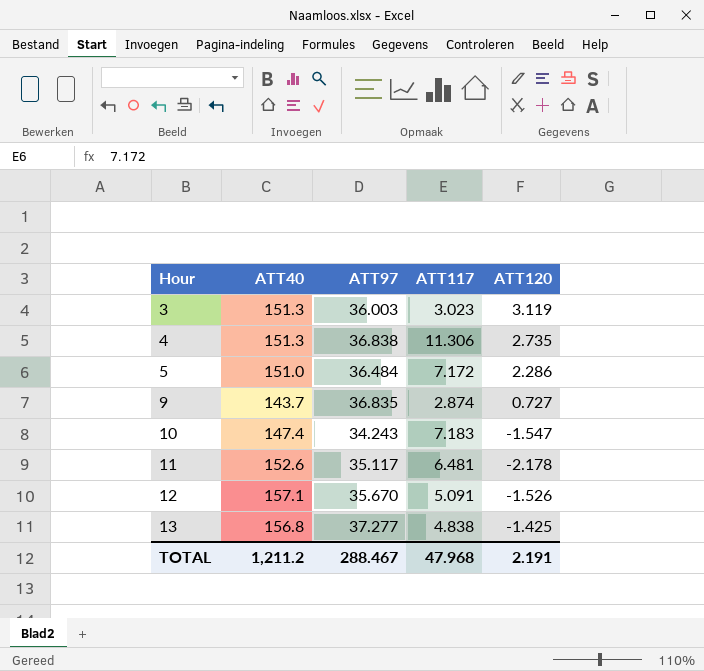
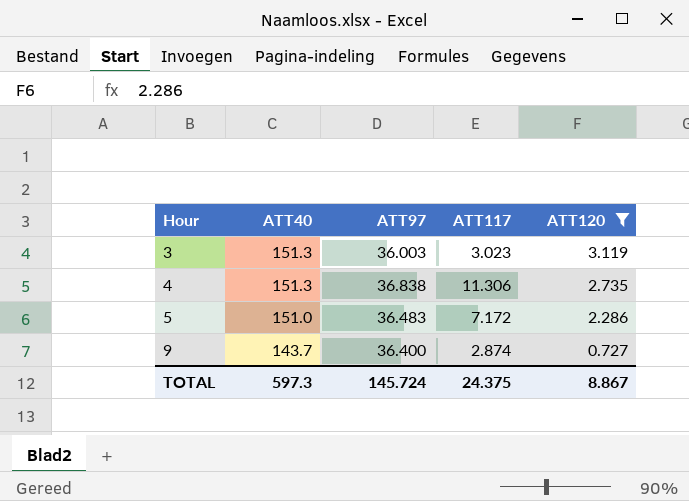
filter: none -> ATT120 >= 0.727
5 | ATT97: 36.484 -> 36.483
9 | ATT97: 36.835 -> 36.400
TOTAL | ATT40: 1,211.2 -> 597.3
TOTAL | ATT97: 288.467 -> 145.724
TOTAL | ATT117: 47.968 -> 24.375
TOTAL | ATT120: 2.191 -> 8.867

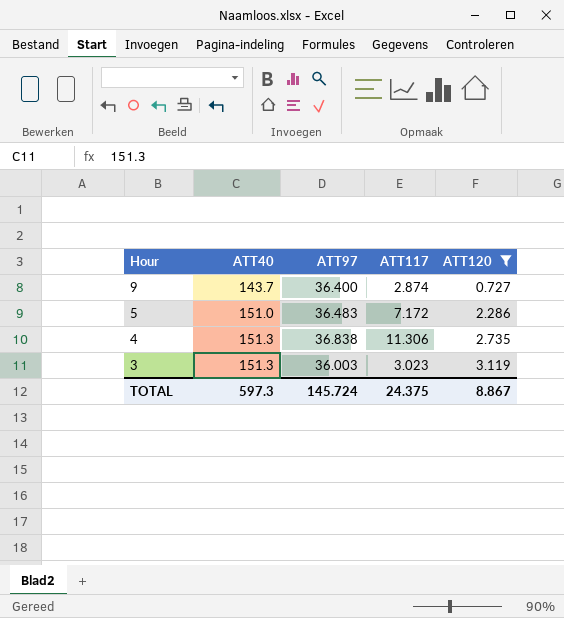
row order: Hour ascending -> Hour descending

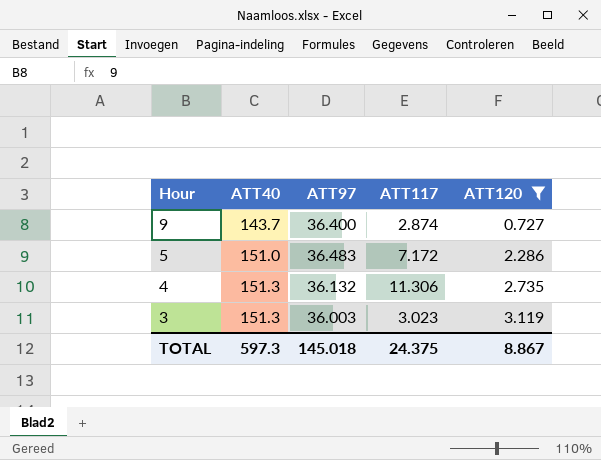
4 | ATT97: 36.838 -> 36.132
TOTAL | ATT97: 145.724 -> 145.018

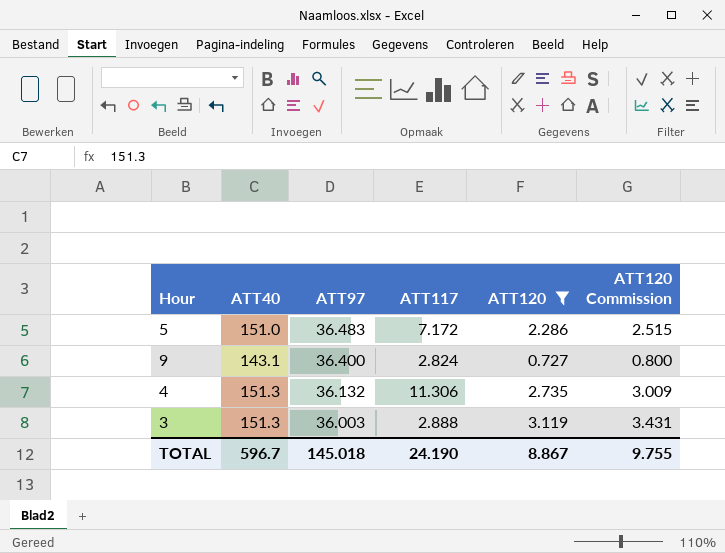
row order: Hour descending -> ATT97 descending
column ATT120 Commission | formula: none -> [ATT120] * 1.1
9 | ATT40: 143.7 -> 143.1
9 | ATT117: 2.874 -> 2.824
3 | ATT117: 3.023 -> 2.888
TOTAL | ATT40: 597.3 -> 596.7
TOTAL | ATT117: 24.375 -> 24.190

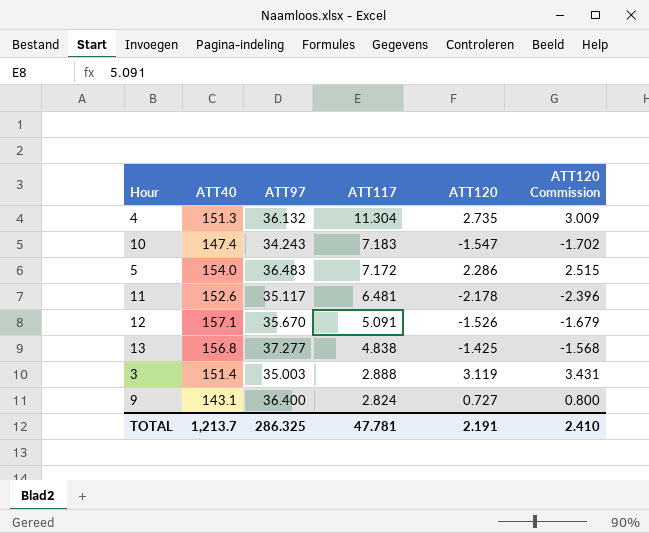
filter: ATT120 >= 0.727 -> none
row order: ATT97 descending -> ATT117 descending
4 | ATT117: 11.306 -> 11.304
5 | ATT40: 151.0 -> 154.0
3 | ATT40: 151.3 -> 151.4
3 | ATT97: 36.003 -> 35.003
TOTAL | ATT40: 596.7 -> 1,213.7
TOTAL | ATT97: 145.018 -> 286.325
TOTAL | ATT117: 24.190 -> 47.781
TOTAL | ATT120: 8.867 -> 2.191
TOTAL | ATT120 Commission: 9.755 -> 2.410

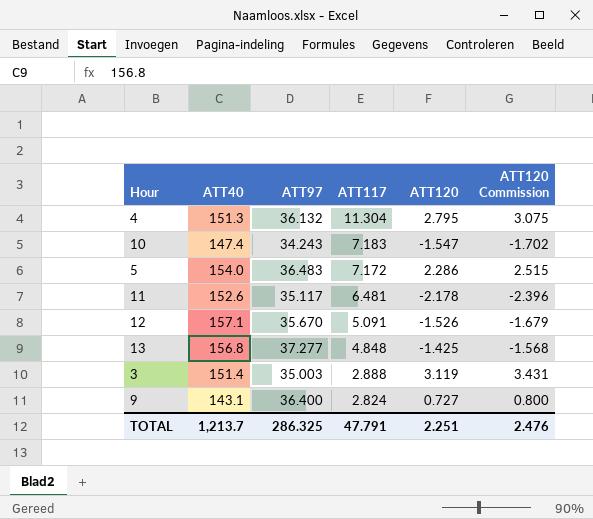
4 | ATT120: 2.735 -> 2.795
4 | ATT120 Commission: 3.009 -> 3.075
13 | ATT117: 4.838 -> 4.848
TOTAL | ATT117: 47.781 -> 47.791
TOTAL | ATT120: 2.191 -> 2.251
TOTAL | ATT120 Commission: 2.410 -> 2.476

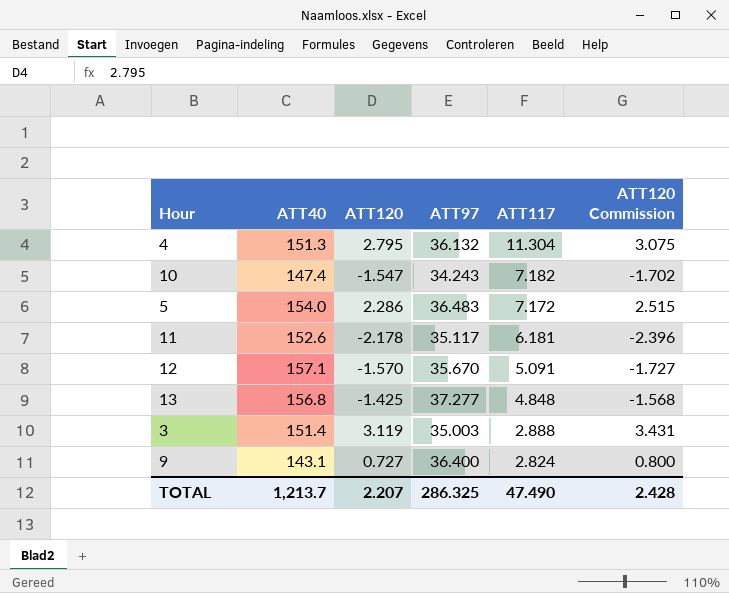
column ATT120 | position: 5 -> 3
10 | ATT117: 7.183 -> 7.182
11 | ATT117: 6.481 -> 6.181
12 | ATT120: -1.526 -> -1.570
12 | ATT120 Commission: -1.679 -> -1.727
TOTAL | ATT120: 2.251 -> 2.207
TOTAL | ATT117: 47.791 -> 47.490
TOTAL | ATT120 Commission: 2.476 -> 2.428

